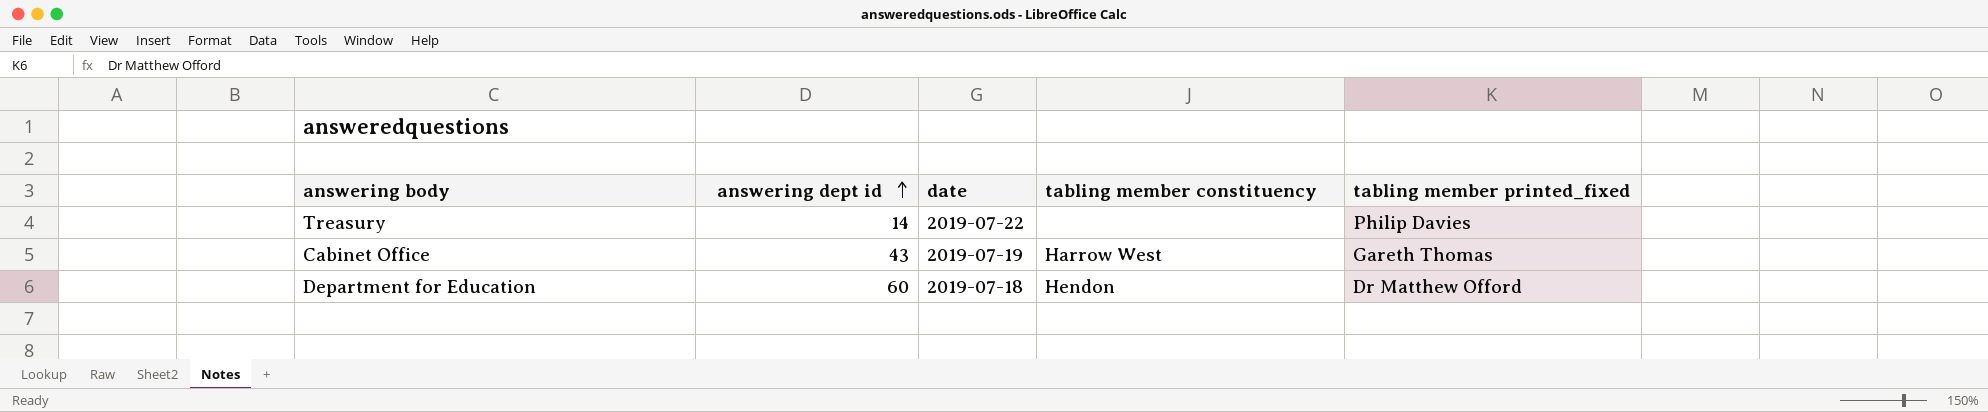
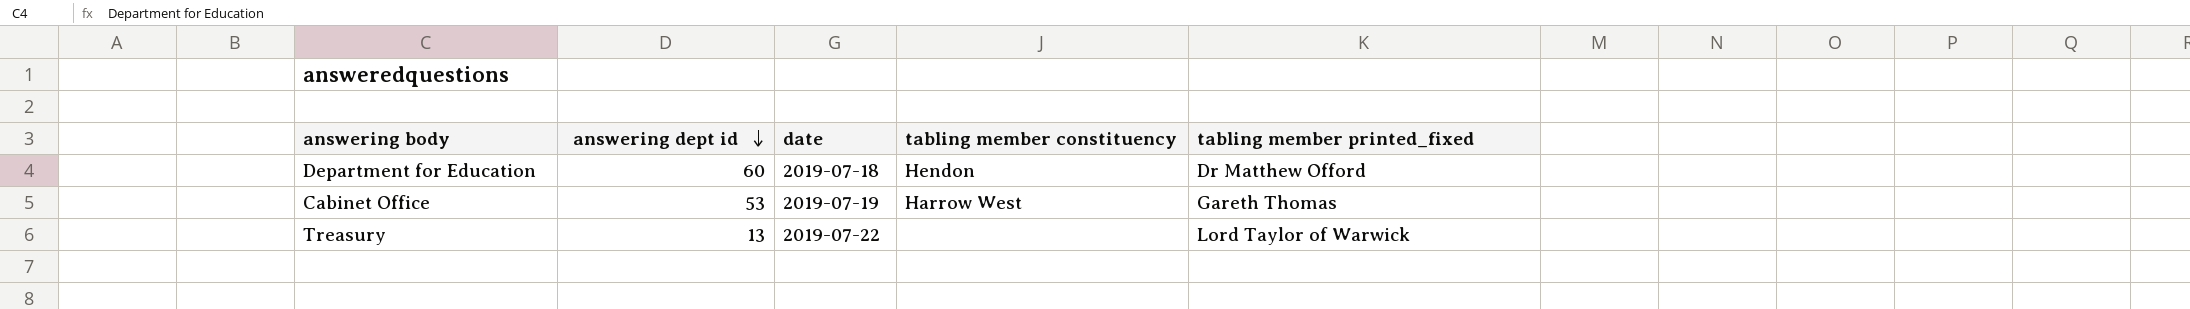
row order: answering dept id ascending -> answering dept id descending
Cabinet Office | answering dept id: 43 -> 53
Treasury | answering dept id: 14 -> 13
Treasury | tabling member printed_fixed: Philip Davies -> Lord Taylor of Warwick

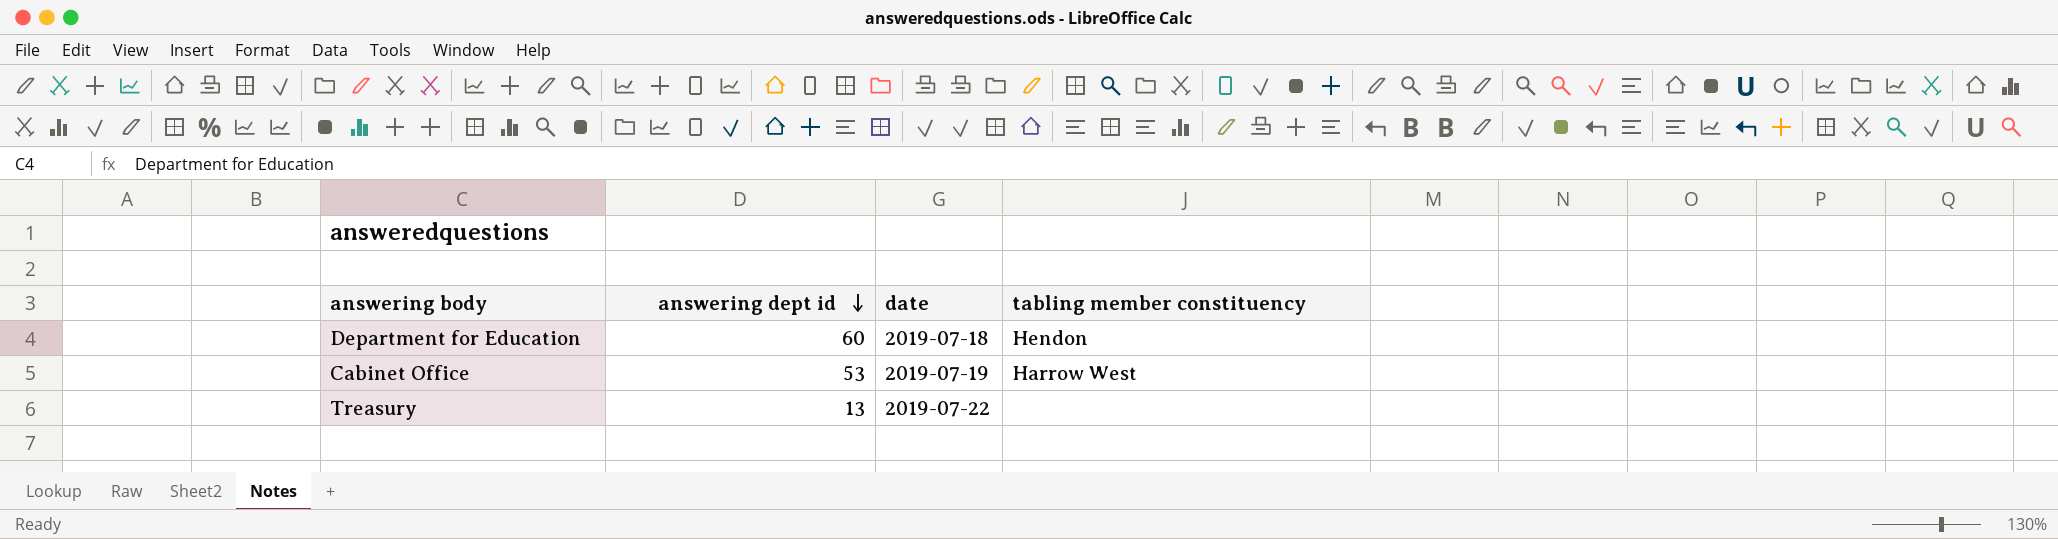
column tabling member printed_fixed | position: 5 -> none

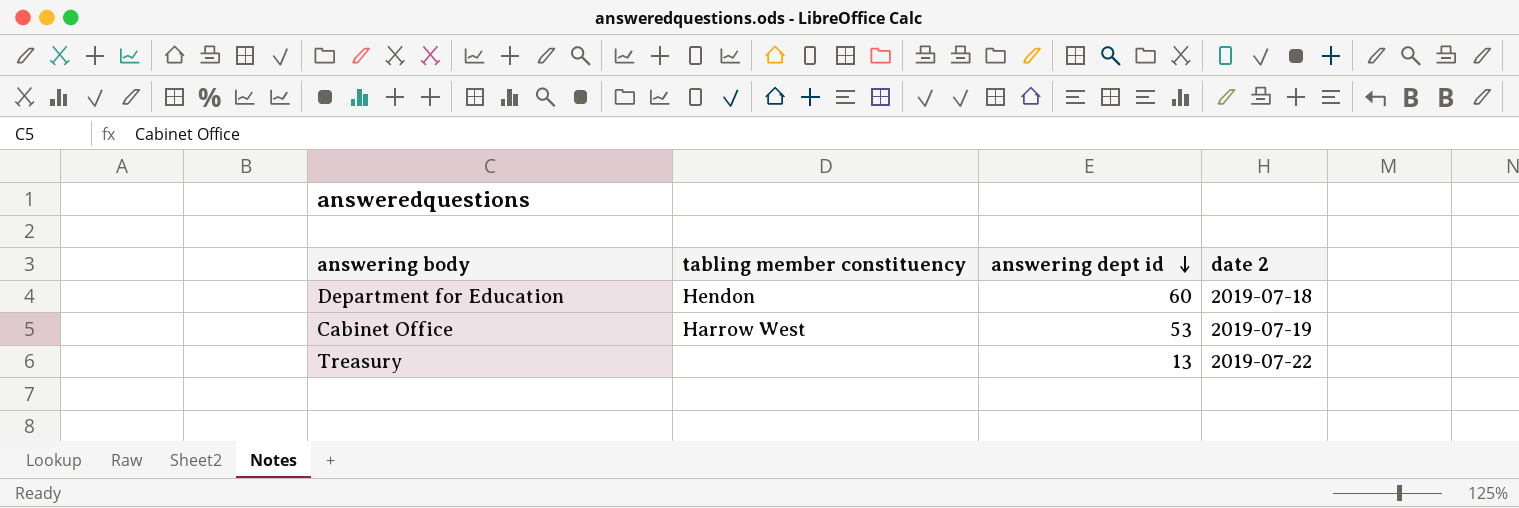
column tabling member constituency | position: 4 -> 2
column name: date -> date 2

